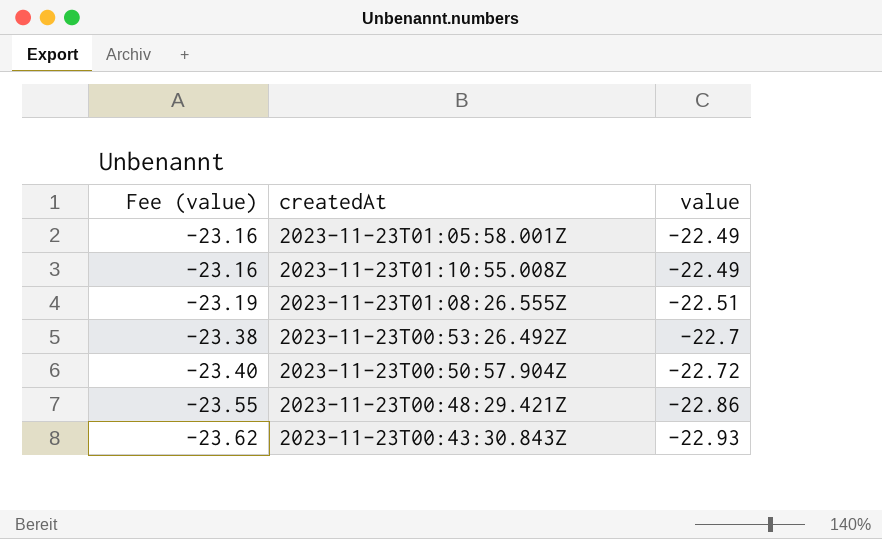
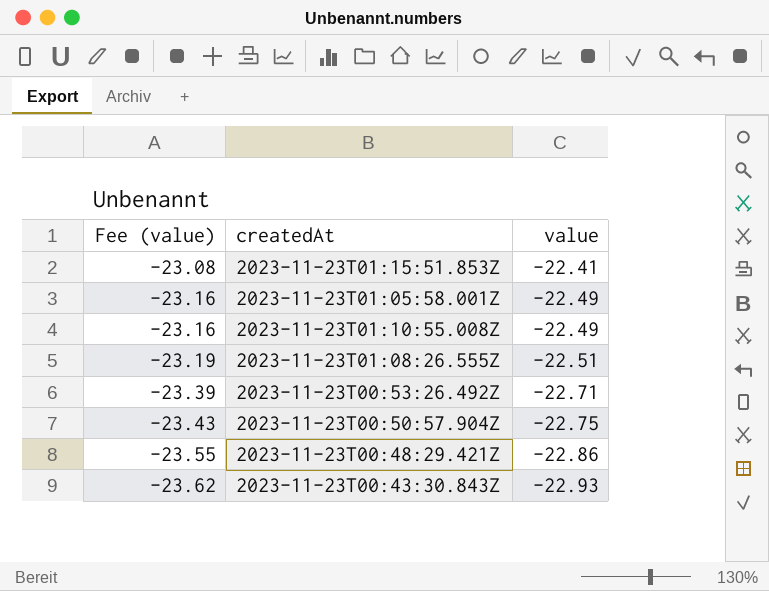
row 2023-11-23T01:15:51.853Z: none -> -23.08 | -22.41
2023-11-23T00:53:26.492Z | Fee (value): -23.38 -> -23.39
2023-11-23T00:53:26.492Z | value: -22.7 -> -22.71
2023-11-23T00:50:57.904Z | Fee (value): -23.40 -> -23.43
2023-11-23T00:50:57.904Z | value: -22.72 -> -22.75

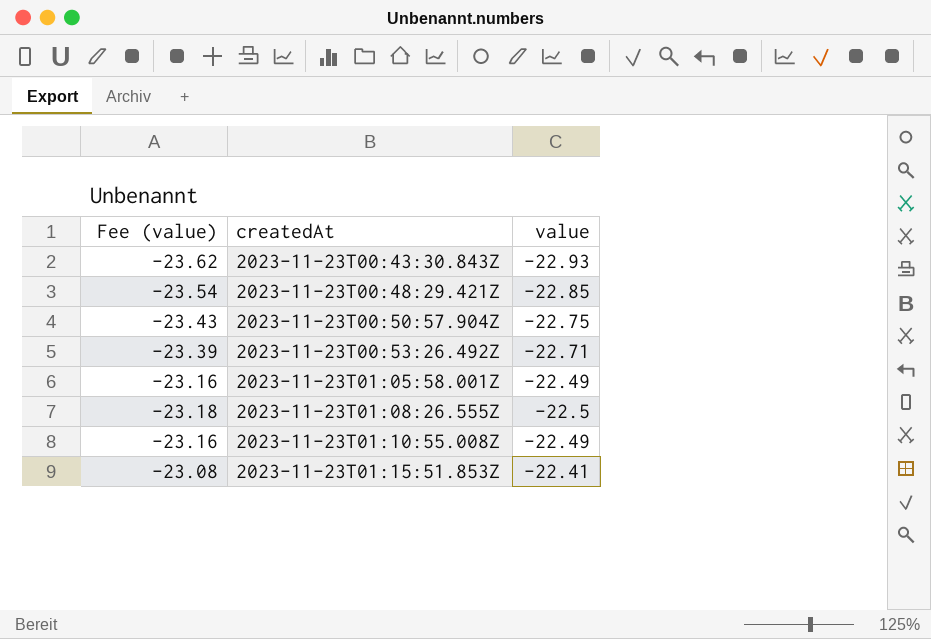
row order: Fee (value) descending -> createdAt ascending
2023-11-23T00:48:29.421Z | Fee (value): -23.55 -> -23.54
2023-11-23T00:48:29.421Z | value: -22.86 -> -22.85
2023-11-23T01:08:26.555Z | Fee (value): -23.19 -> -23.18
2023-11-23T01:08:26.555Z | value: -22.51 -> -22.5

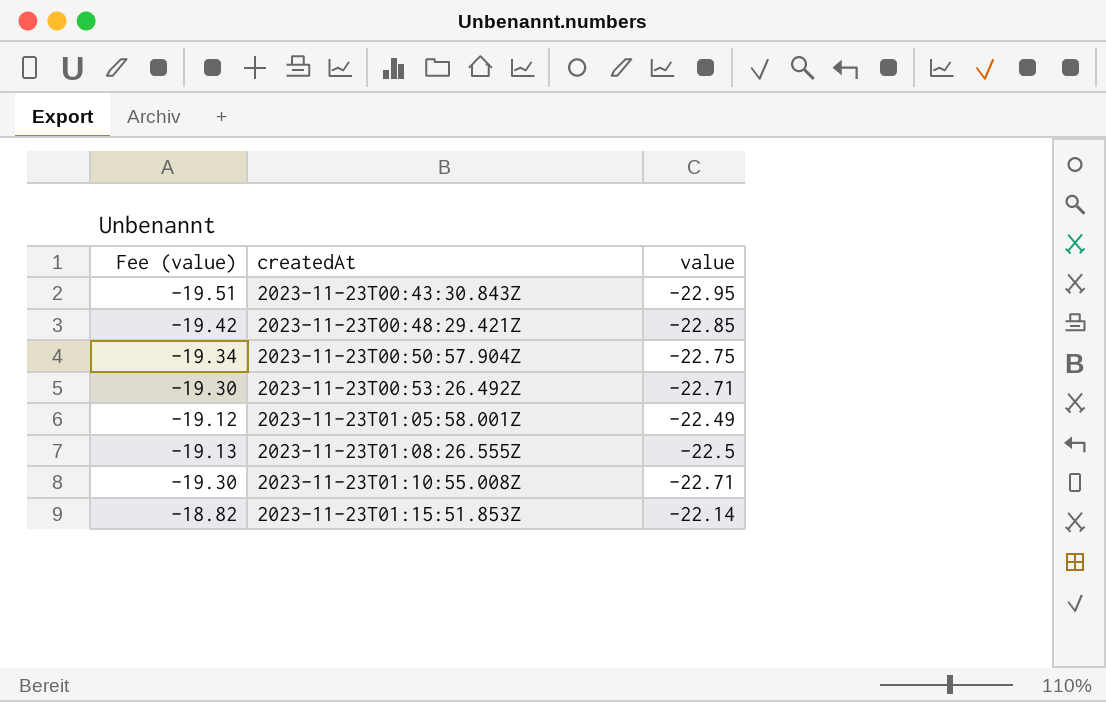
column Fee (value) | formula: [value] * 1.03 -> [value] * 0.85
2023-11-23T00:43:30.843Z | value: -22.93 -> -22.95
2023-11-23T01:10:55.008Z | value: -22.49 -> -22.71
2023-11-23T01:15:51.853Z | value: -22.41 -> -22.14

